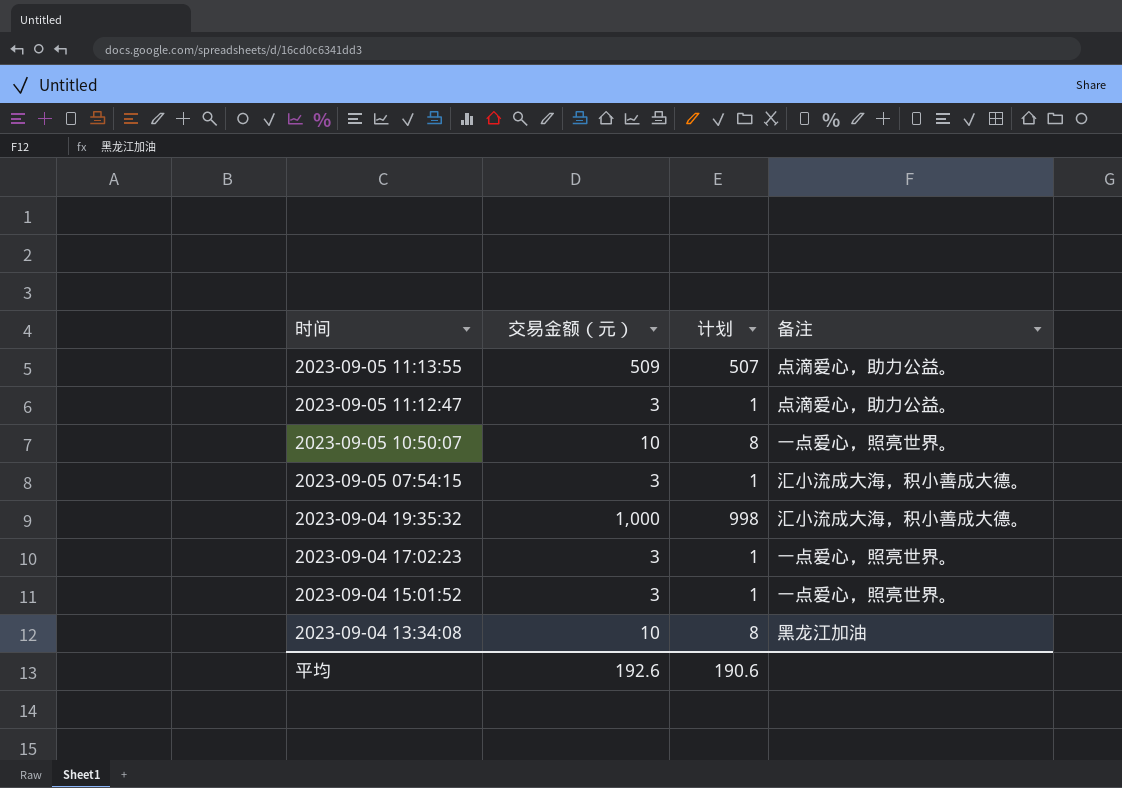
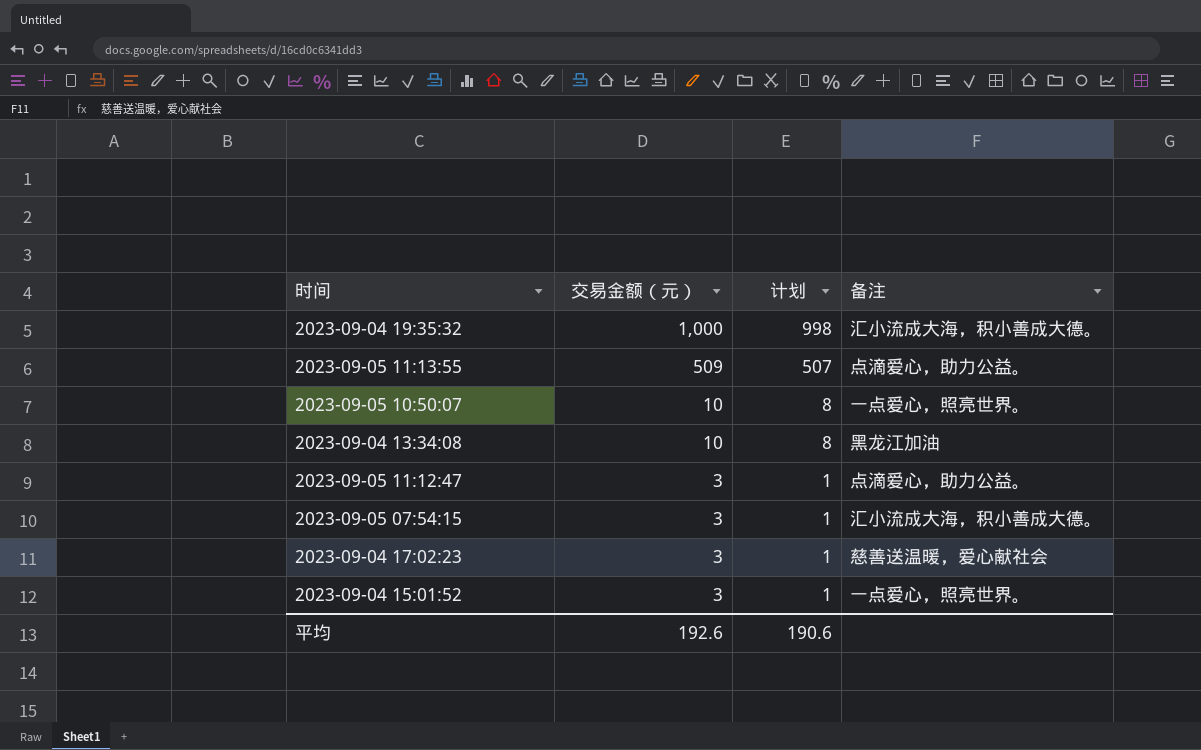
row order: 时间 descending -> 交易金额（元） descending
2023-09-04 17:02:23 | 备注: 一点爱心，照亮世界。 -> 慈善送温暖，爱心献社会

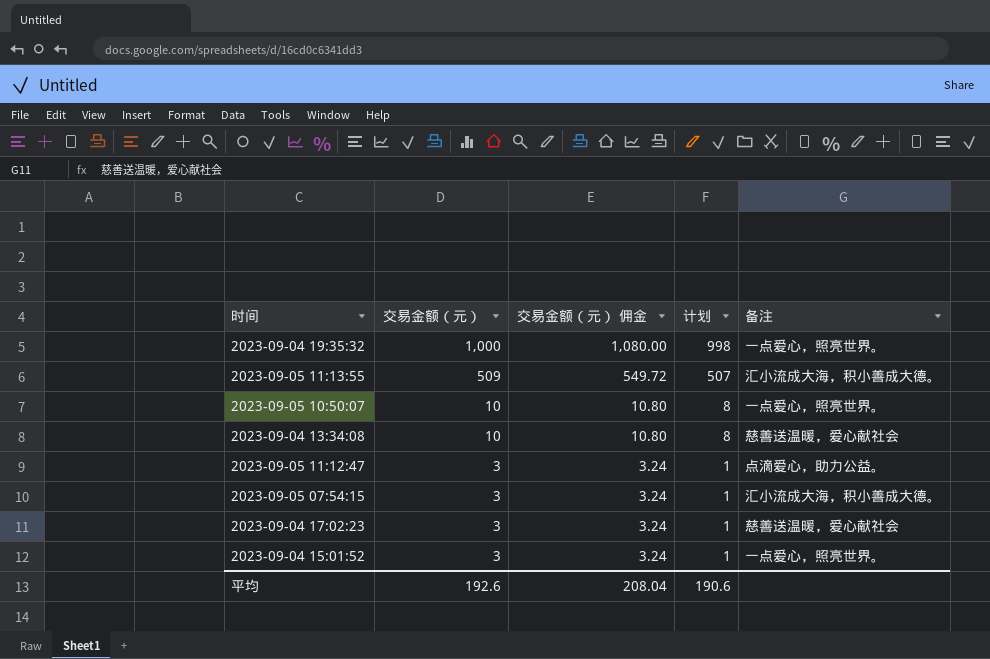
column 交易金额（元） 佣金 | formula: none -> [交易金额（元）] * 1.08
2023-09-04 19:35:32 | 备注: 汇小流成大海，积小善成大德。 -> 一点爱心，照亮世界。
2023-09-05 11:13:55 | 备注: 点滴爱心，助力公益。 -> 汇小流成大海，积小善成大德。
2023-09-04 13:34:08 | 备注: 黑龙江加油 -> 慈善送温暖，爱心献社会

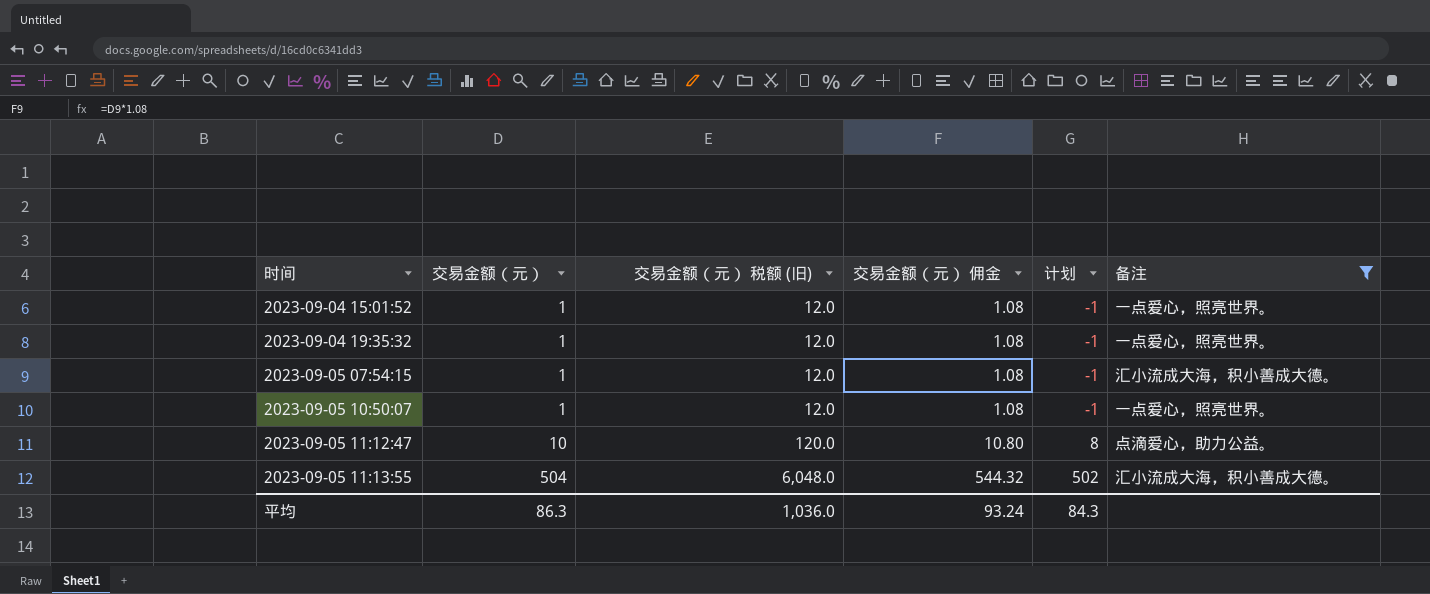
filter: none -> 备注 != 慈善送温暖，爱心献社会
row order: 交易金额（元） descending -> 时间 ascending
column 交易金额（元） 税额 (旧) | formula: none -> [交易金额（元）] * 12
2023-09-04 15:01:52 | 交易金额（元）: 3 -> 1
2023-09-04 15:01:52 | 交易金额（元） 佣金: 3.24 -> 1.08
2023-09-04 15:01:52 | 计划: 1 -> -1
2023-09-04 19:35:32 | 交易金额（元）: 1,000 -> 1
2023-09-04 19:35:32 | 交易金额（元） 佣金: 1,080.00 -> 1.08
2023-09-04 19:35:32 | 计划: 998 -> -1
2023-09-05 07:54:15 | 交易金额（元）: 3 -> 1
2023-09-05 07:54:15 | 交易金额（元） 佣金: 3.24 -> 1.08
2023-09-05 07:54:15 | 计划: 1 -> -1
2023-09-05 10:50:07 | 交易金额（元）: 10 -> 1
2023-09-05 10:50:07 | 交易金额（元） 佣金: 10.80 -> 1.08
2023-09-05 10:50:07 | 计划: 8 -> -1
2023-09-05 11:12:47 | 交易金额（元）: 3 -> 10
2023-09-05 11:12:47 | 交易金额（元） 佣金: 3.24 -> 10.80
2023-09-05 11:12:47 | 计划: 1 -> 8
2023-09-05 11:13:55 | 交易金额（元）: 509 -> 504
2023-09-05 11:13:55 | 交易金额（元） 佣金: 549.72 -> 544.32
2023-09-05 11:13:55 | 计划: 507 -> 502
平均 | 交易金额（元）: 192.6 -> 86.3
平均 | 交易金额（元） 佣金: 208.04 -> 93.24
平均 | 计划: 190.6 -> 84.3

